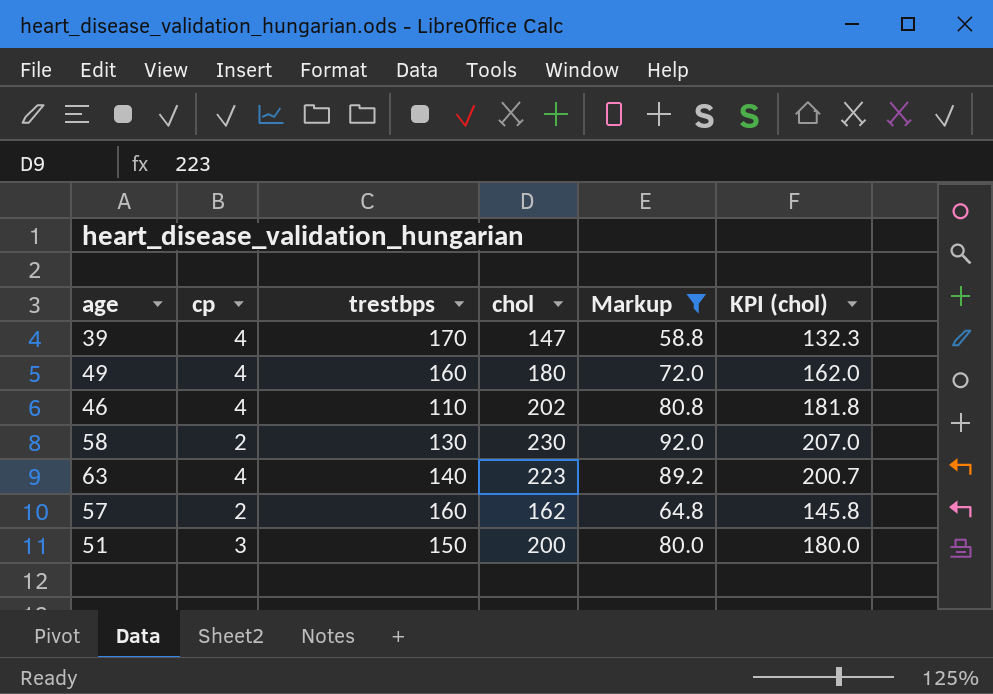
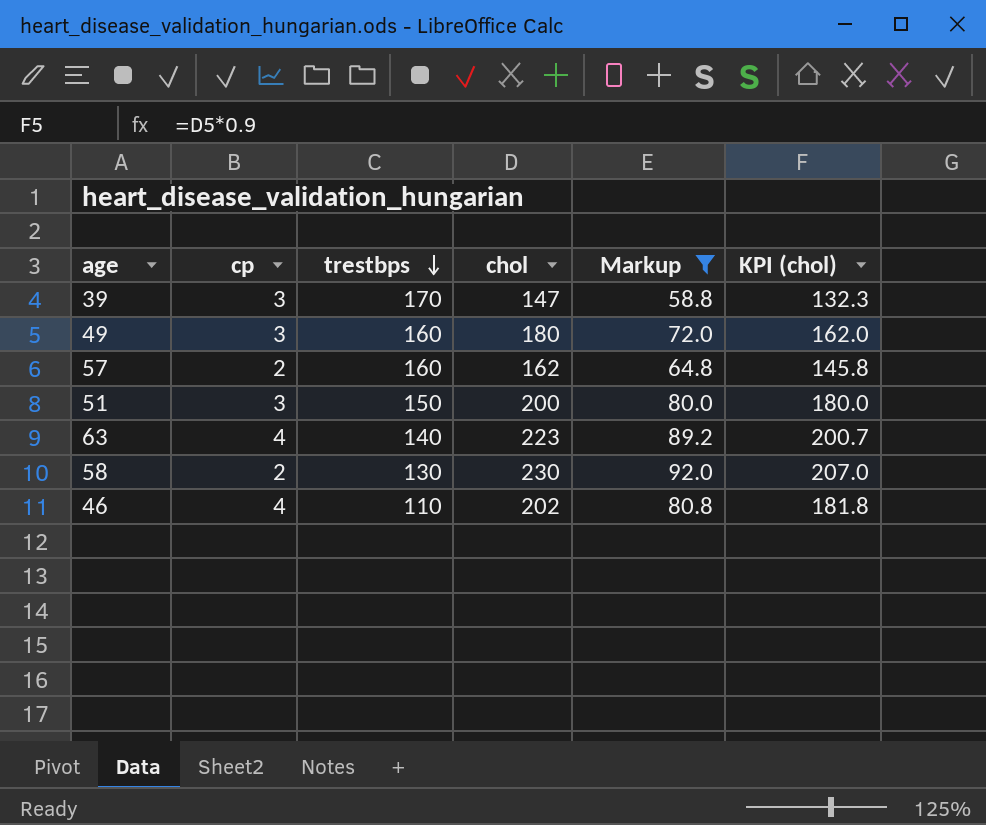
row order: none -> trestbps descending
39 | cp: 4 -> 3
49 | cp: 4 -> 3

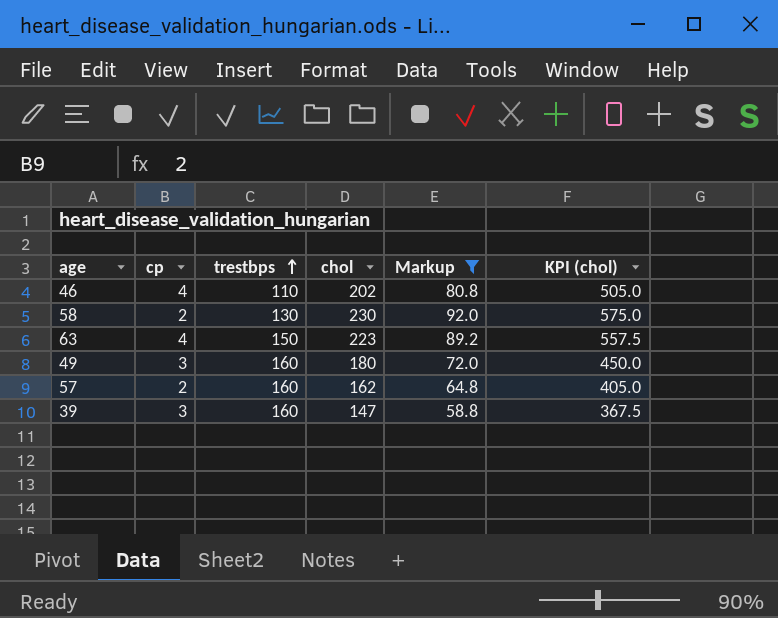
row order: trestbps descending -> trestbps ascending
column KPI (chol) | formula: [chol] * 0.9 -> [chol] * 2.5
row 51: 3 | 150 | 200 | 80.0 | 180.0 -> none
63 | trestbps: 140 -> 150
39 | trestbps: 170 -> 160

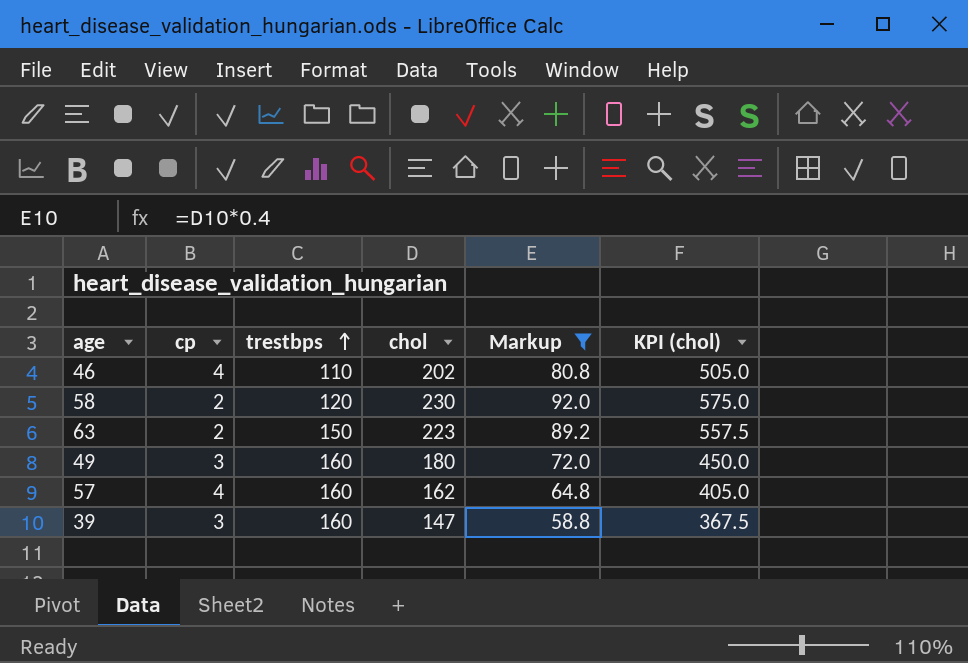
58 | trestbps: 130 -> 120
63 | cp: 4 -> 2
57 | cp: 2 -> 4

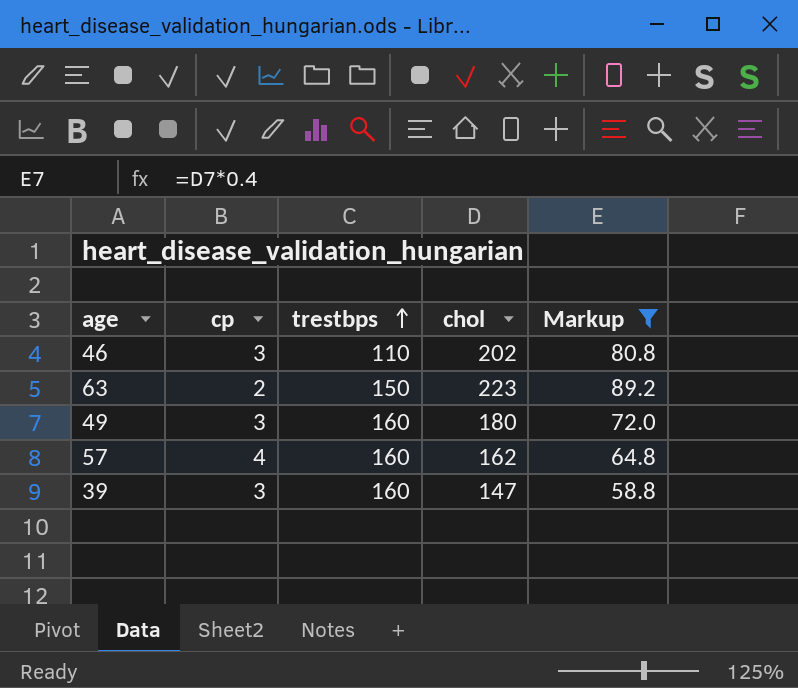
column KPI (chol) | formula: [chol] * 2.5 -> none
row 58: 2 | 120 | 230 | 92.0 | 575.0 -> none
46 | cp: 4 -> 3

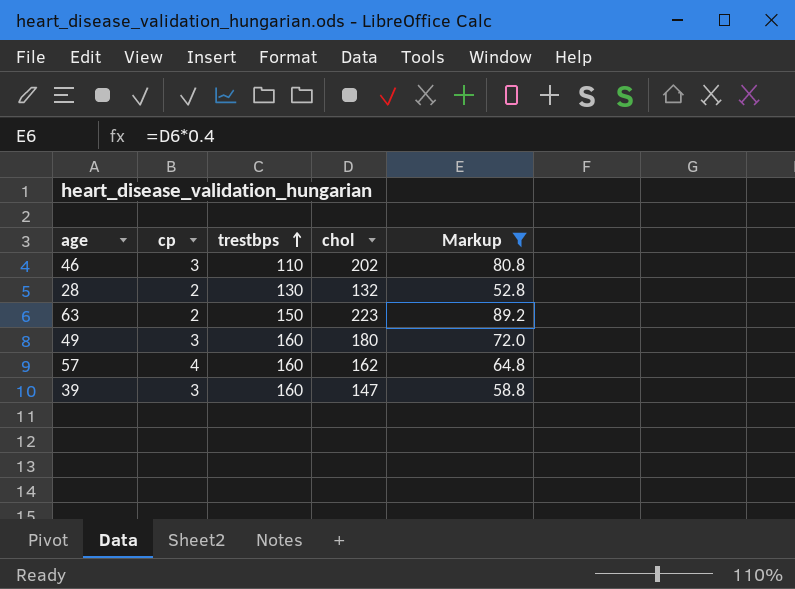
row 28: none -> 2 | 130 | 132 | 52.8

